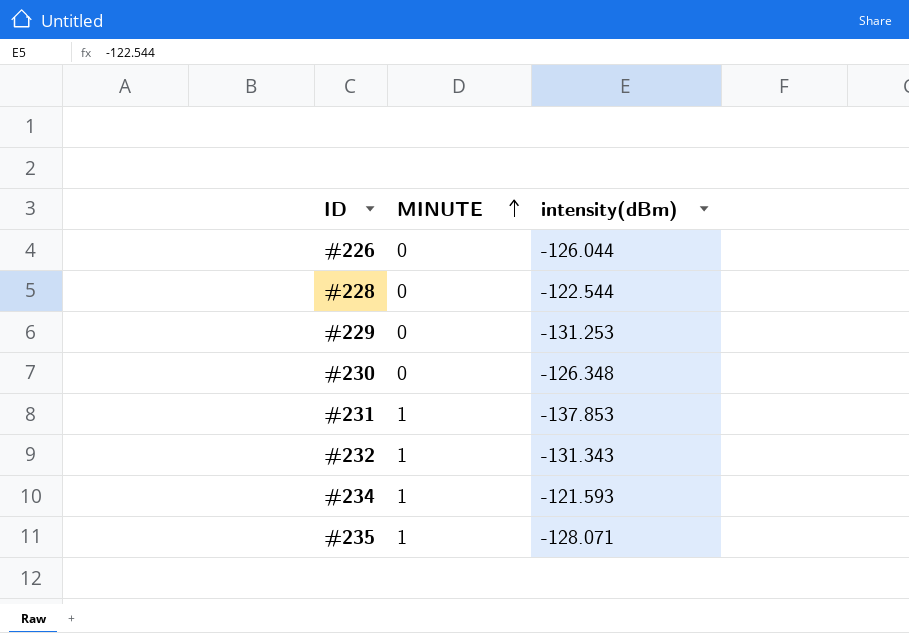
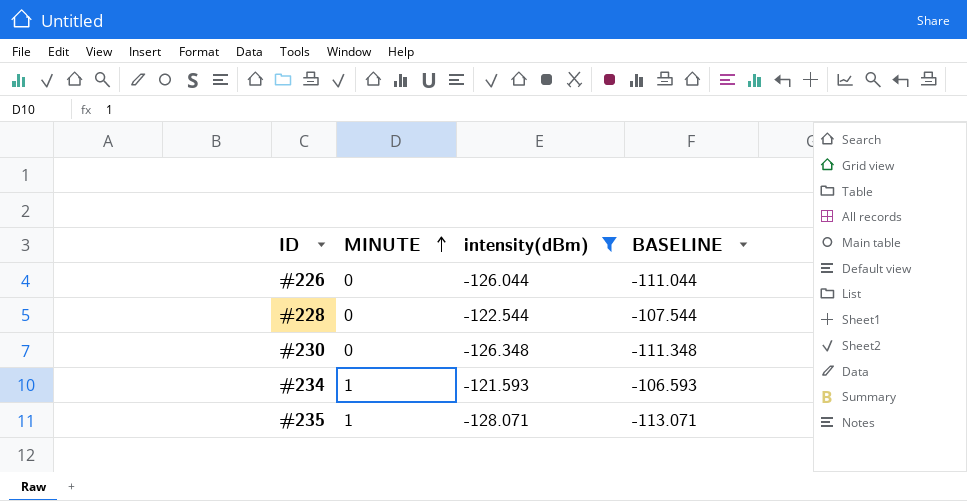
filter: none -> intensity(dBm) >= -128.071
column BASELINE | formula: none -> [intensity(dBm)] + 15

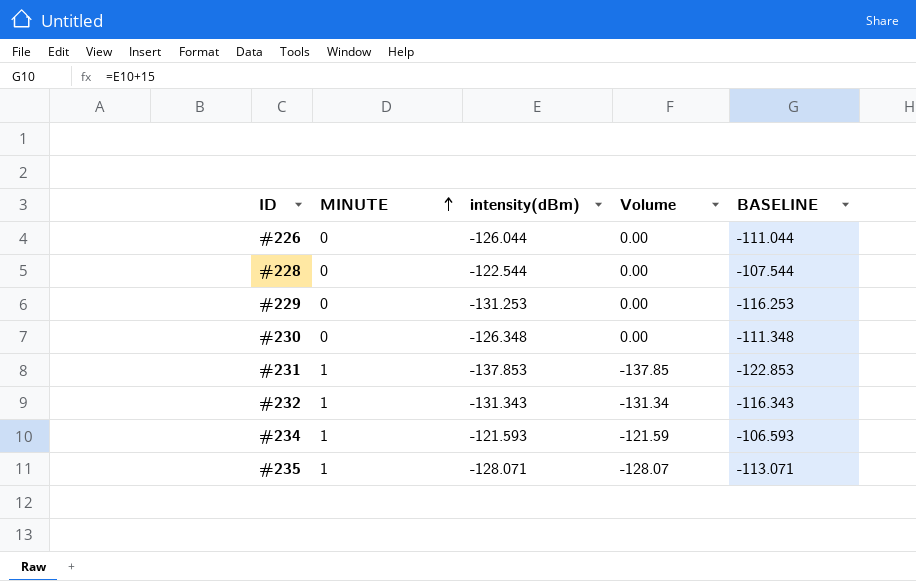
filter: intensity(dBm) >= -128.071 -> none
column Volume | formula: none -> [MINUTE] * [intensity(dBm)]

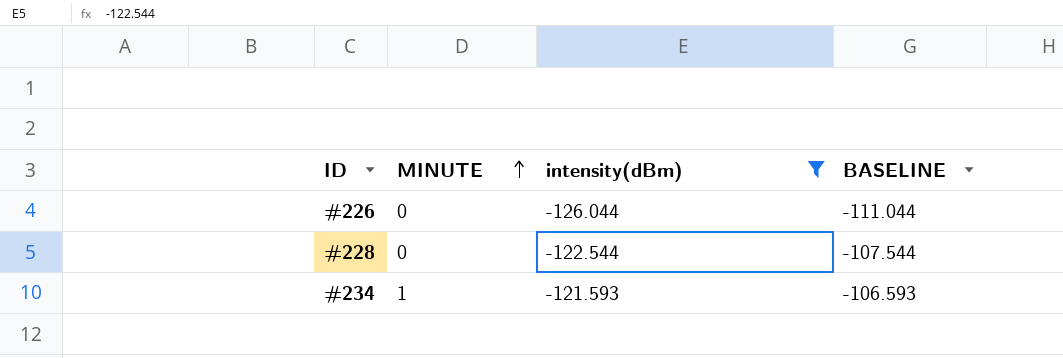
filter: none -> intensity(dBm) >= -126.044
column Volume | formula: [MINUTE] * [intensity(dBm)] -> none

